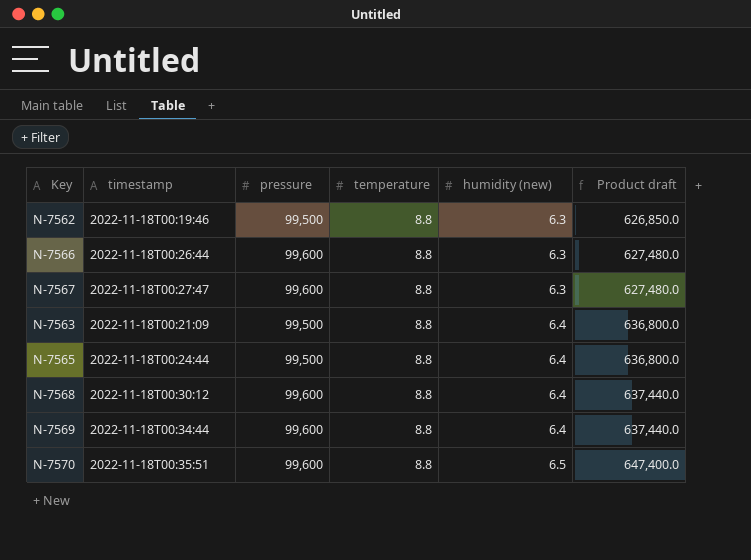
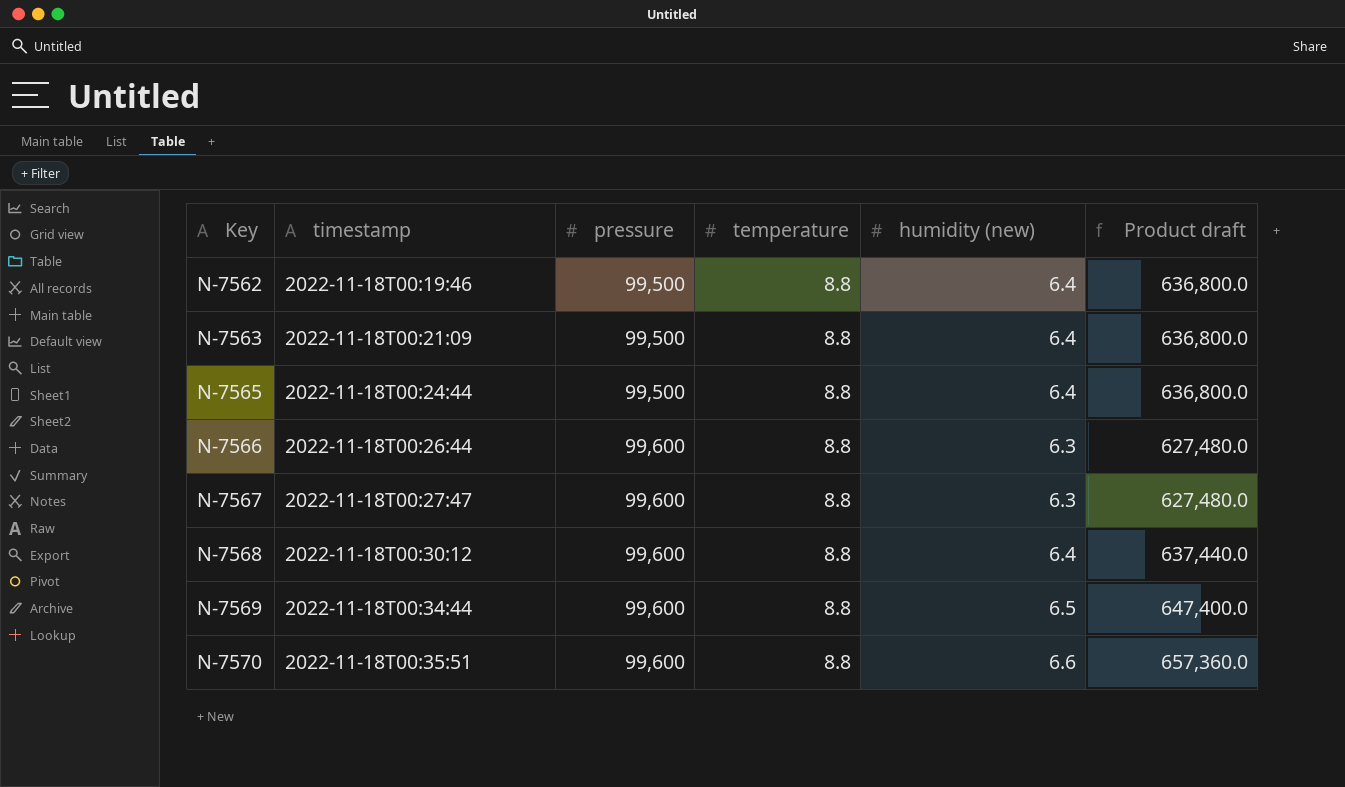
row order: humidity (new) ascending -> Key ascending
N-7562 | humidity (new): 6.3 -> 6.4
N-7562 | Product draft: 626,850.0 -> 636,800.0
N-7569 | humidity (new): 6.4 -> 6.5
N-7569 | Product draft: 637,440.0 -> 647,400.0
N-7570 | humidity (new): 6.5 -> 6.6
N-7570 | Product draft: 647,400.0 -> 657,360.0

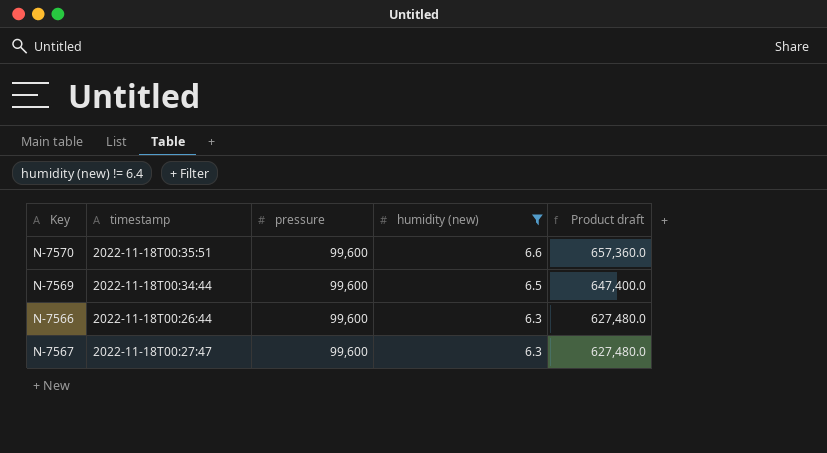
filter: none -> humidity (new) != 6.4
row order: Key ascending -> humidity (new) descending
column temperature | position: 4 -> none

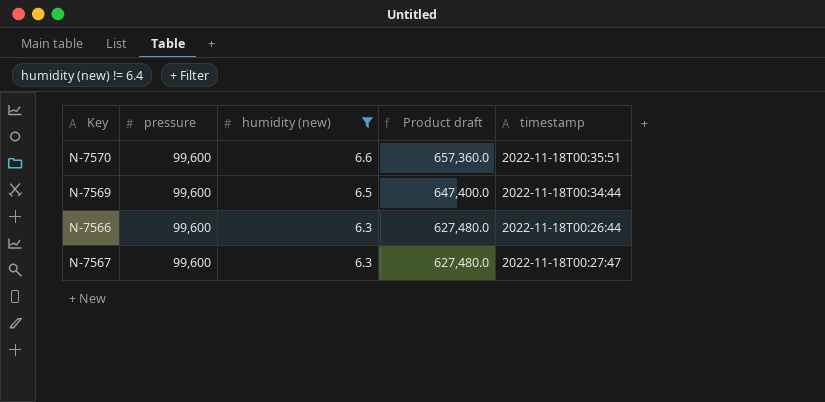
column timestamp | position: 2 -> 5

